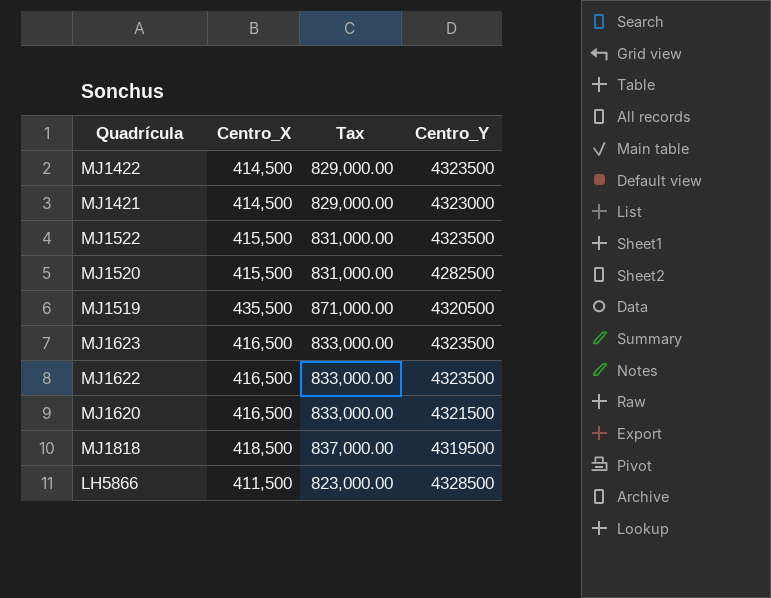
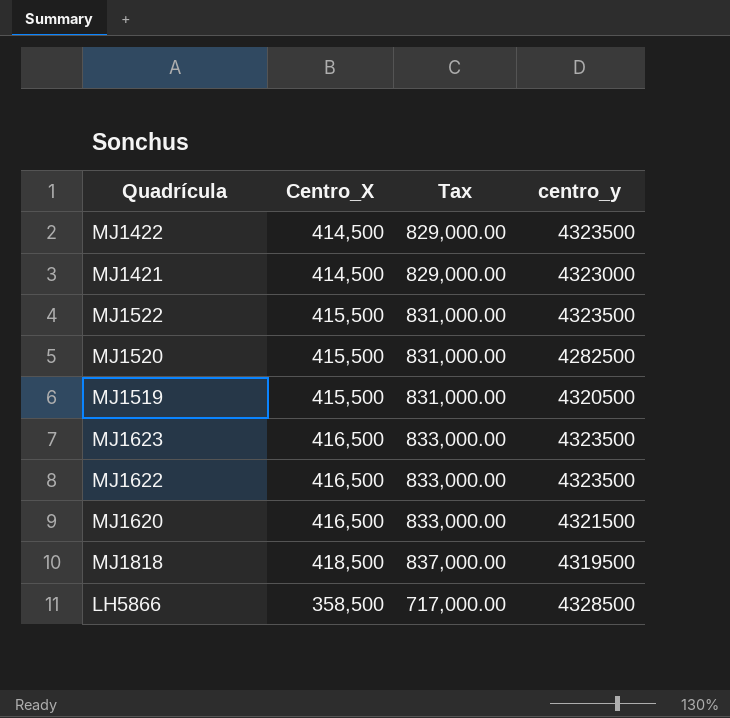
column name: Centro_Y -> centro_y
MJ1519 | Centro_X: 435,500 -> 415,500
MJ1519 | Tax: 871,000.00 -> 831,000.00
LH5866 | Centro_X: 411,500 -> 358,500
LH5866 | Tax: 823,000.00 -> 717,000.00

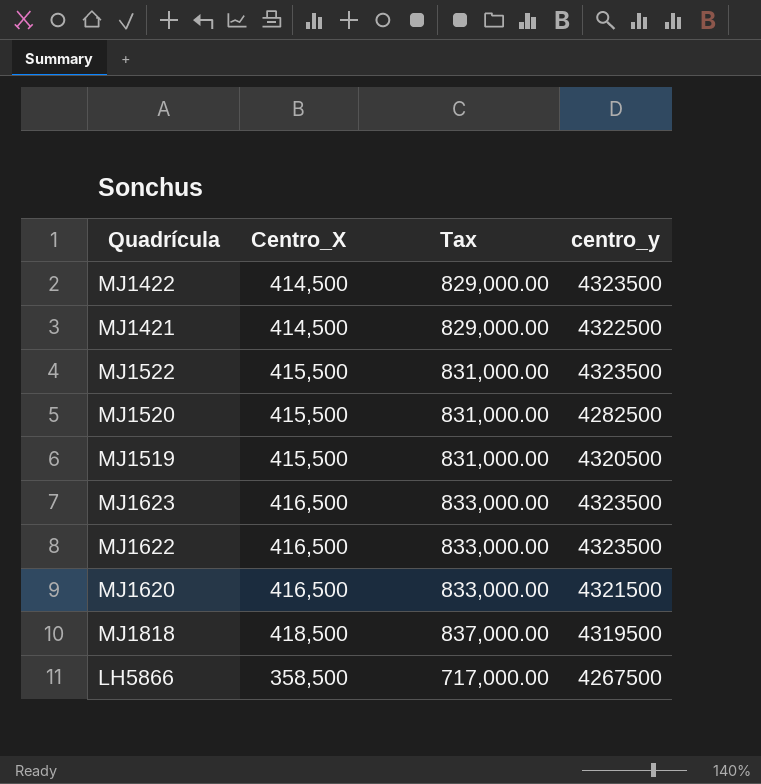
MJ1421 | centro_y: 4323000 -> 4322500
LH5866 | centro_y: 4328500 -> 4267500

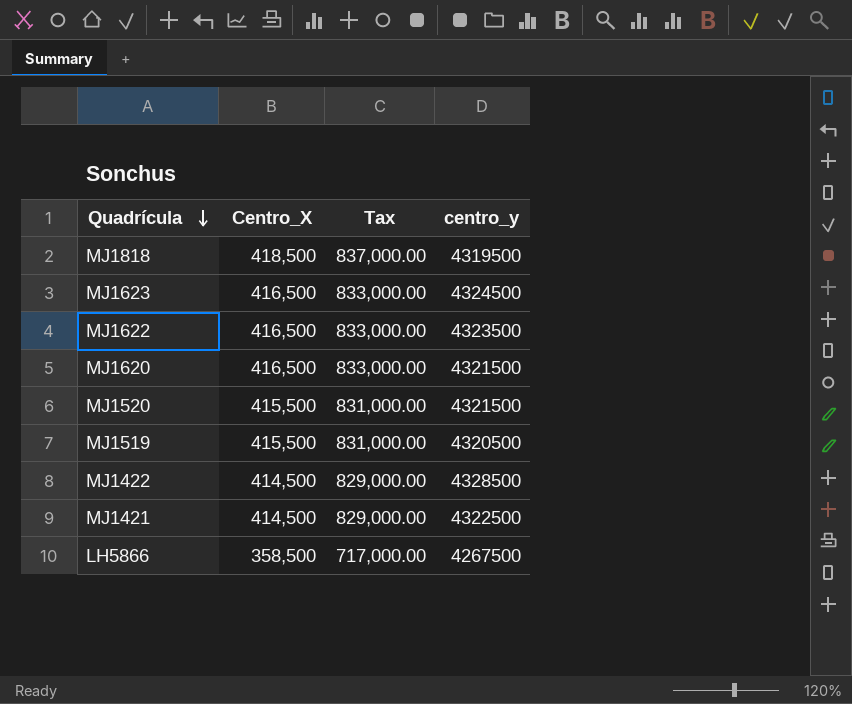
row order: none -> Quadrícula descending
row MJ1522: 415,500 | 831,000.00 | 4323500 -> none
MJ1623 | centro_y: 4323500 -> 4324500
MJ1520 | centro_y: 4282500 -> 4321500
MJ1422 | centro_y: 4323500 -> 4328500

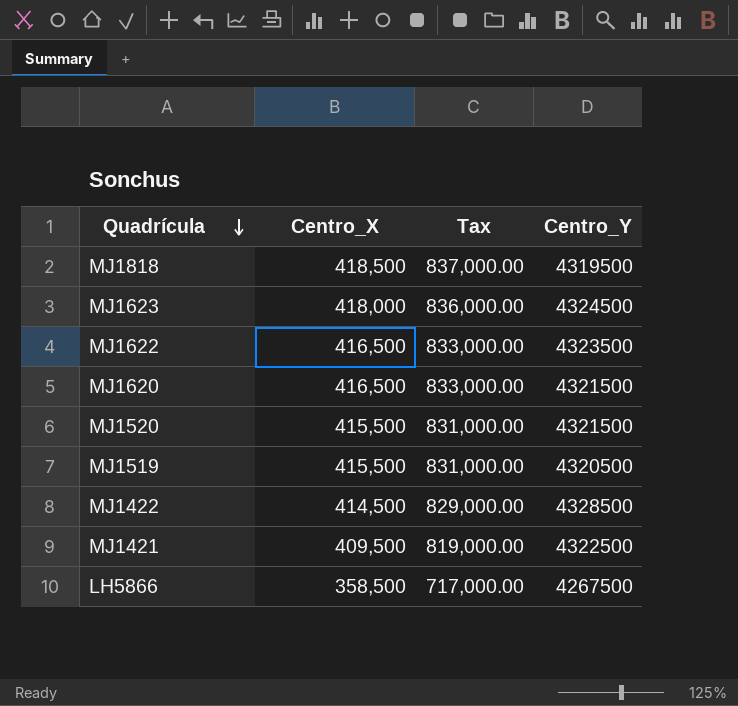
column name: centro_y -> Centro_Y
MJ1623 | Centro_X: 416,500 -> 418,000
MJ1623 | Tax: 833,000.00 -> 836,000.00
MJ1421 | Centro_X: 414,500 -> 409,500
MJ1421 | Tax: 829,000.00 -> 819,000.00

